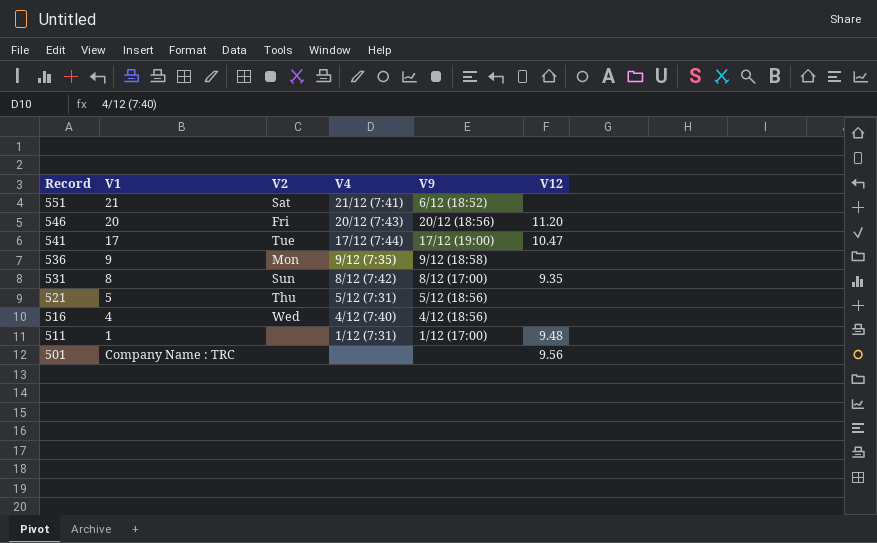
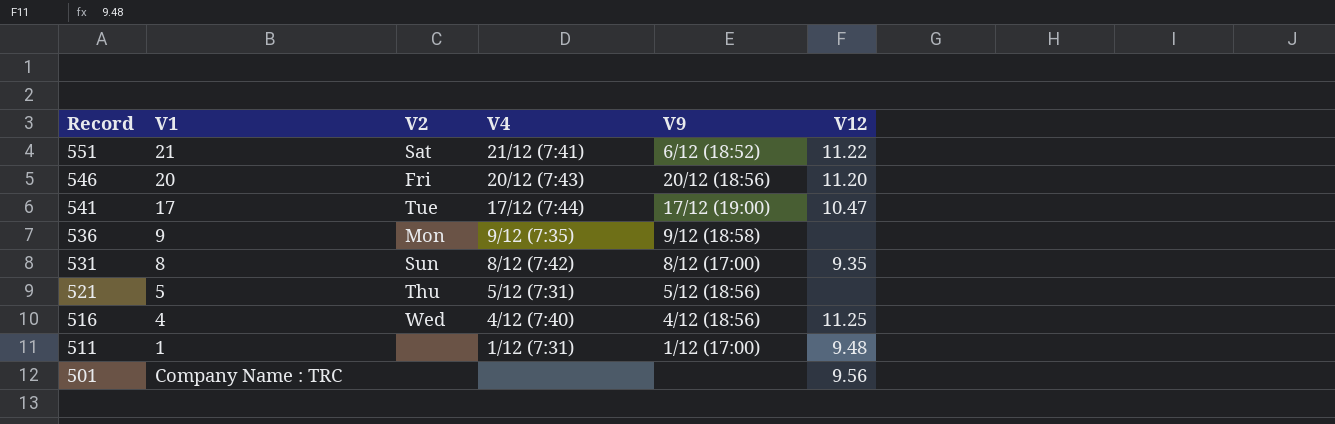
551 | V12: none -> 11.22
516 | V12: none -> 11.25

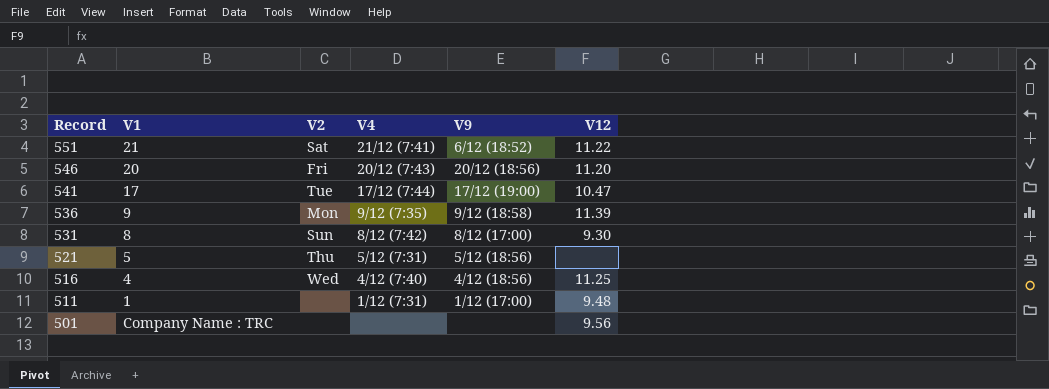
536 | V12: none -> 11.39
531 | V12: 9.35 -> 9.30

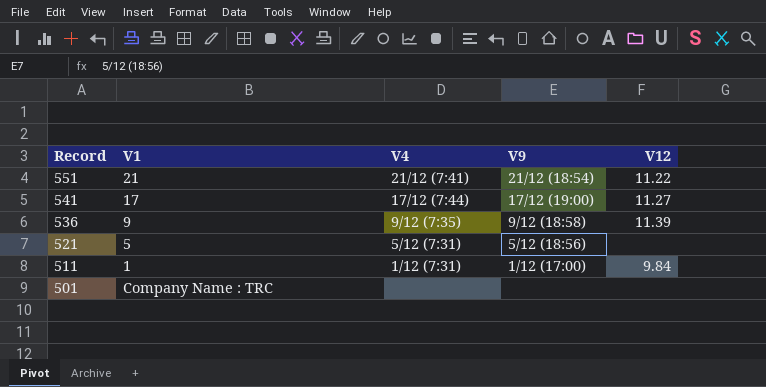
column V2 | position: 3 -> none
row 546: 20 | Fri | 20/12 (7:43) | 20/12 (18:56) | 11.20 -> none
row 531: 8 | Sun | 8/12 (7:42) | 8/12 (17:00) | 9.30 -> none
row 516: 4 | Wed | 4/12 (7:40) | 4/12 (18:56) | 11.25 -> none
551 | V9: 6/12 (18:52) -> 21/12 (18:54)
541 | V12: 10.47 -> 11.27
511 | V12: 9.48 -> 9.84
501 | V12: 9.56 -> none

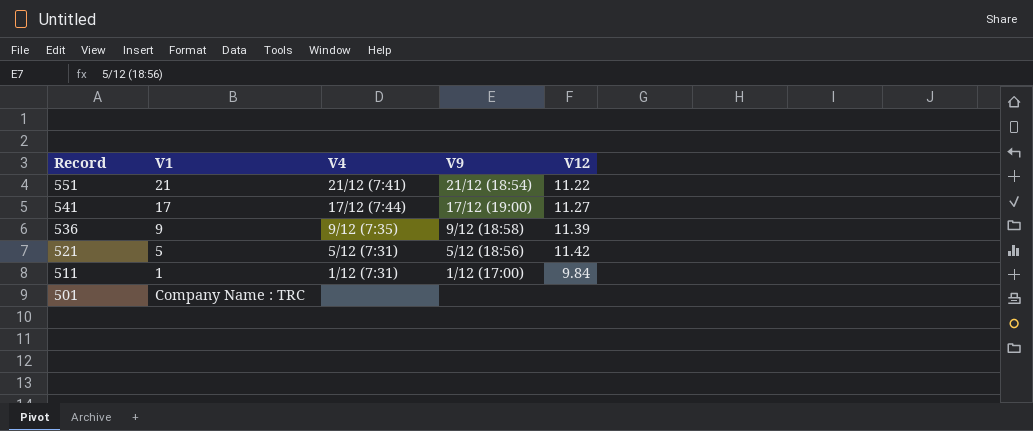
521 | V12: none -> 11.42

